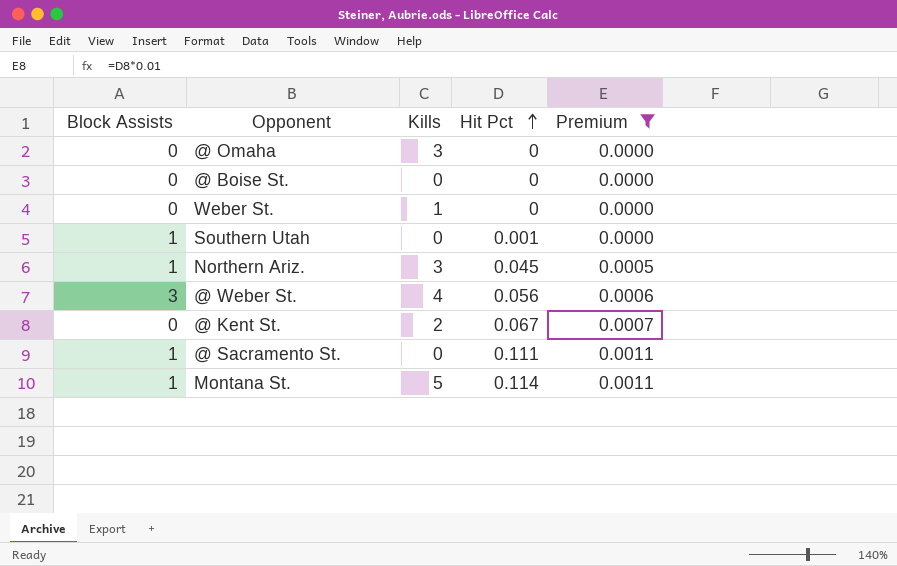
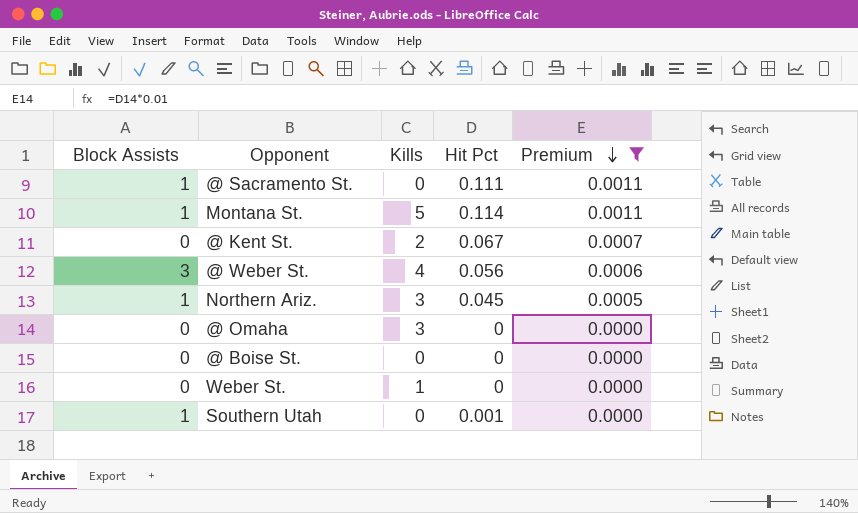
row order: Hit Pct ascending -> Premium descending

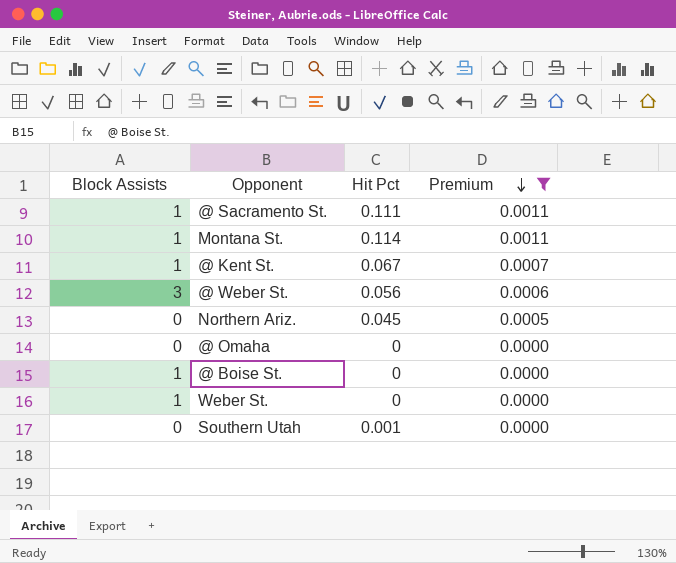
column Kills | position: 3 -> none
@ Kent St. | Block Assists: 0 -> 1
Northern Ariz. | Block Assists: 1 -> 0
@ Boise St. | Block Assists: 0 -> 1
Weber St. | Block Assists: 0 -> 1
Southern Utah | Block Assists: 1 -> 0

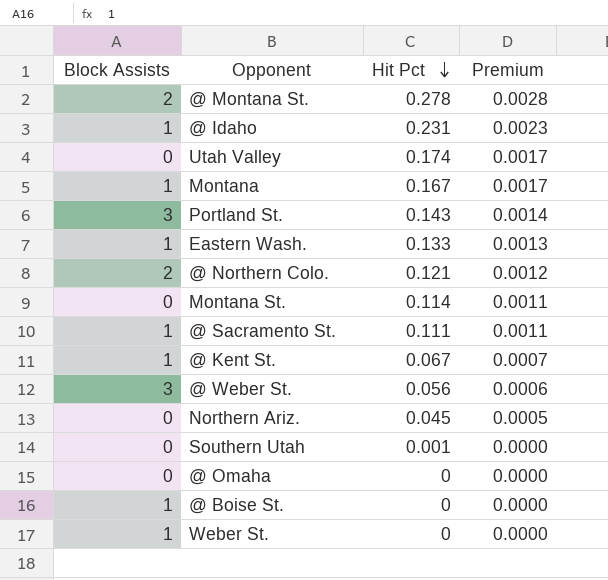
filter: Premium <= 0.0011 -> none
row order: Premium descending -> Hit Pct descending
Montana St. | Block Assists: 1 -> 0

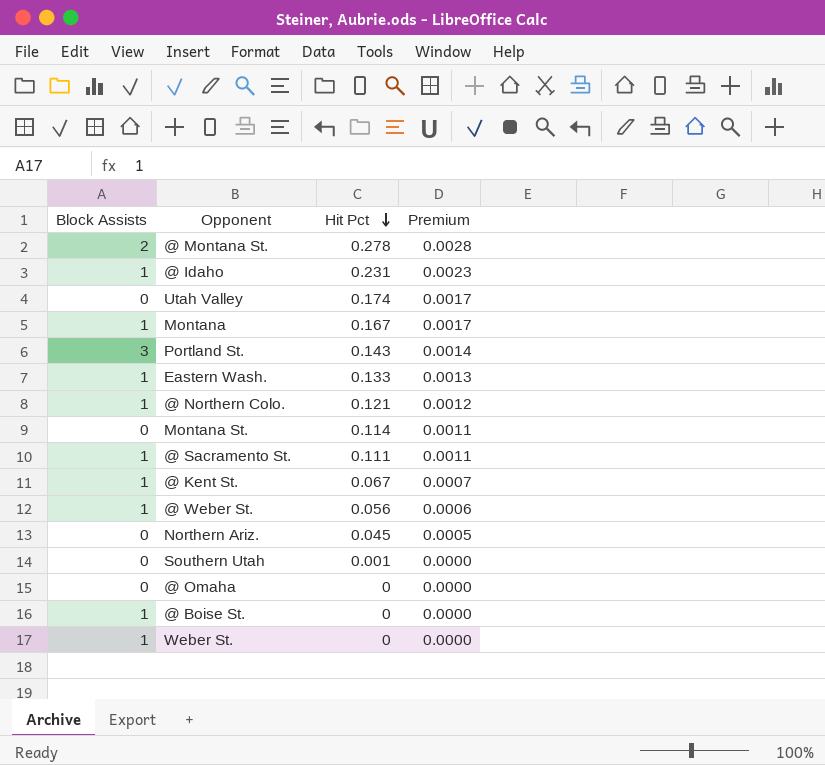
@ Northern Colo. | Block Assists: 2 -> 1
@ Weber St. | Block Assists: 3 -> 1

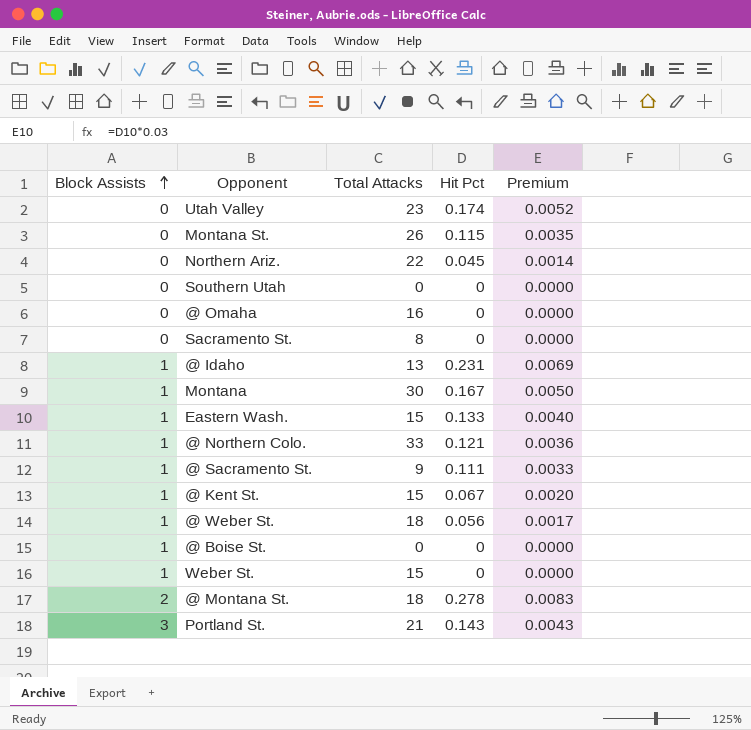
row order: Hit Pct descending -> Block Assists ascending
column Total Attacks | position: none -> 3
column Premium | formula: [Hit Pct] * 0.01 -> [Hit Pct] * 0.03
Montana St. | Hit Pct: 0.114 -> 0.115
Southern Utah | Hit Pct: 0.001 -> 0
row Sacramento St.: none -> 0 | 8 | 0 | 0.0000

